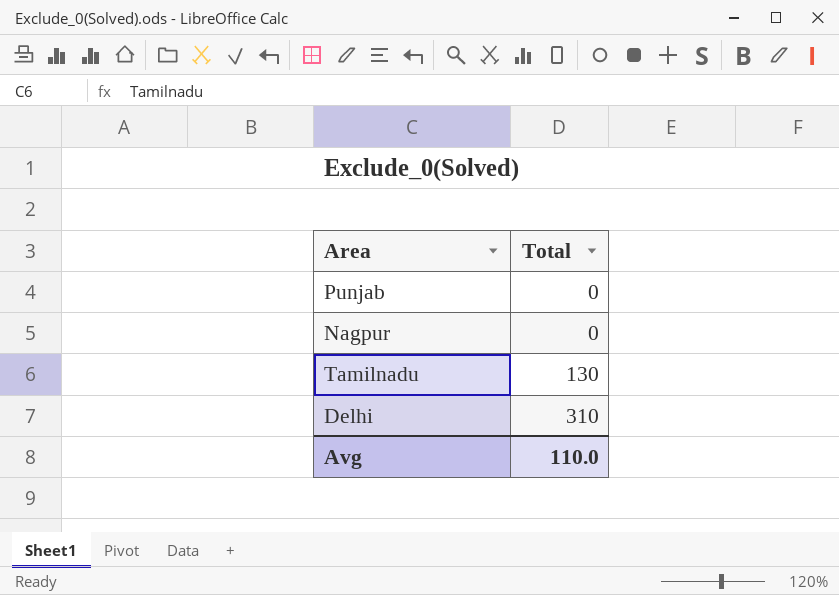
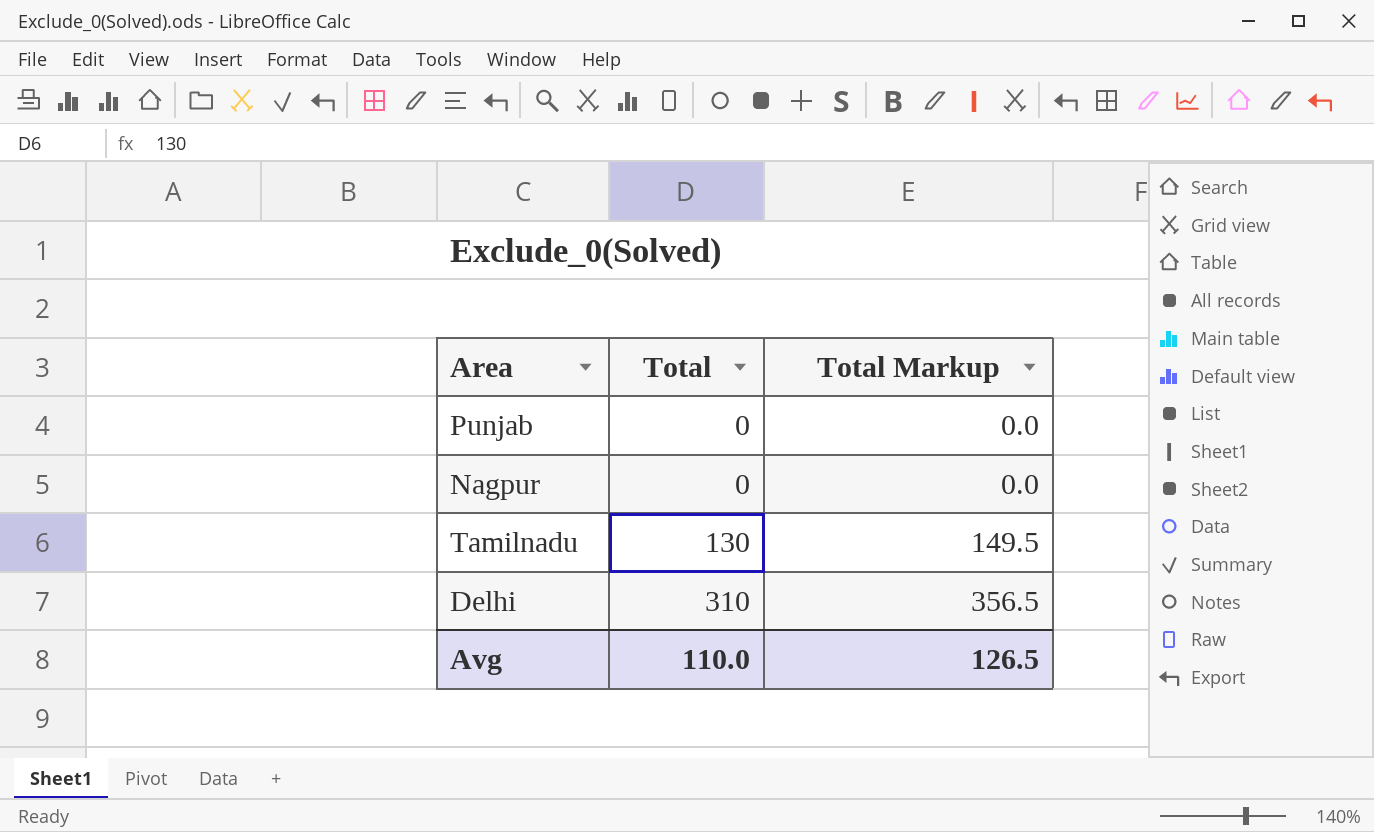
column Total Markup | formula: none -> [Total] * 1.15

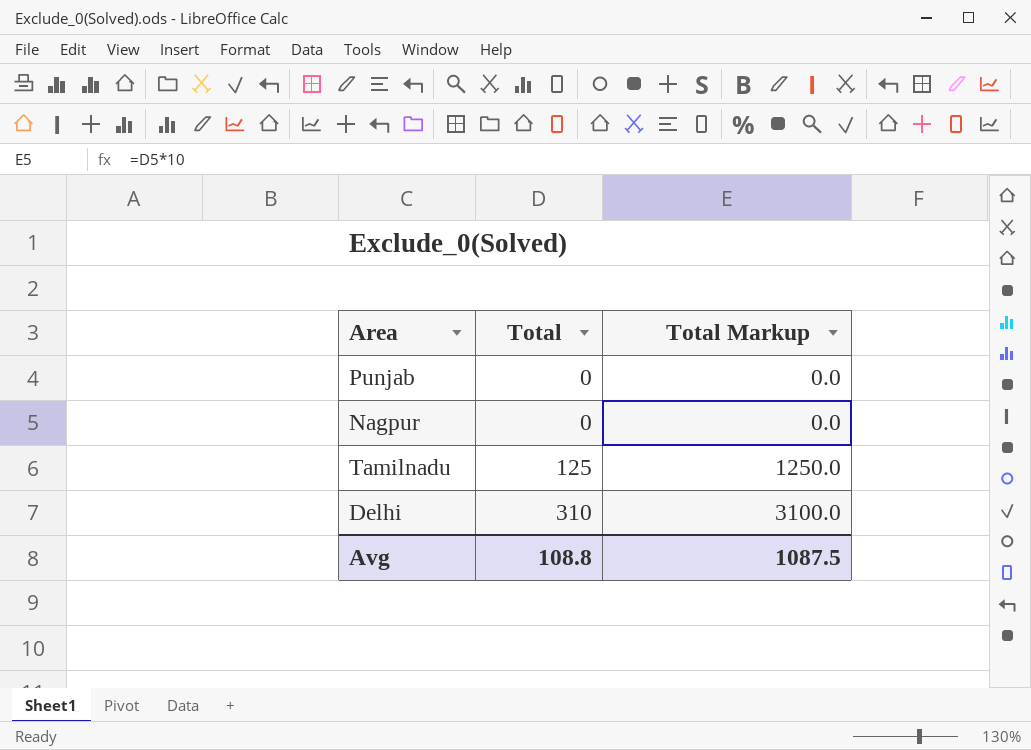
column Total Markup | formula: [Total] * 1.15 -> [Total] * 10
Tamilnadu | Total: 130 -> 125
Avg | Total: 110.0 -> 108.8
Avg | Total Markup: 126.5 -> 1087.5

